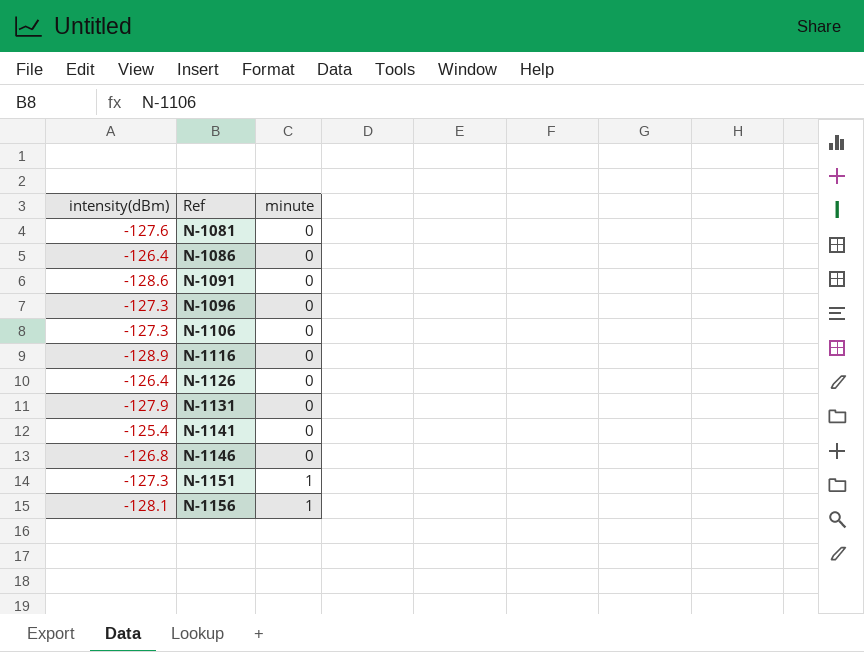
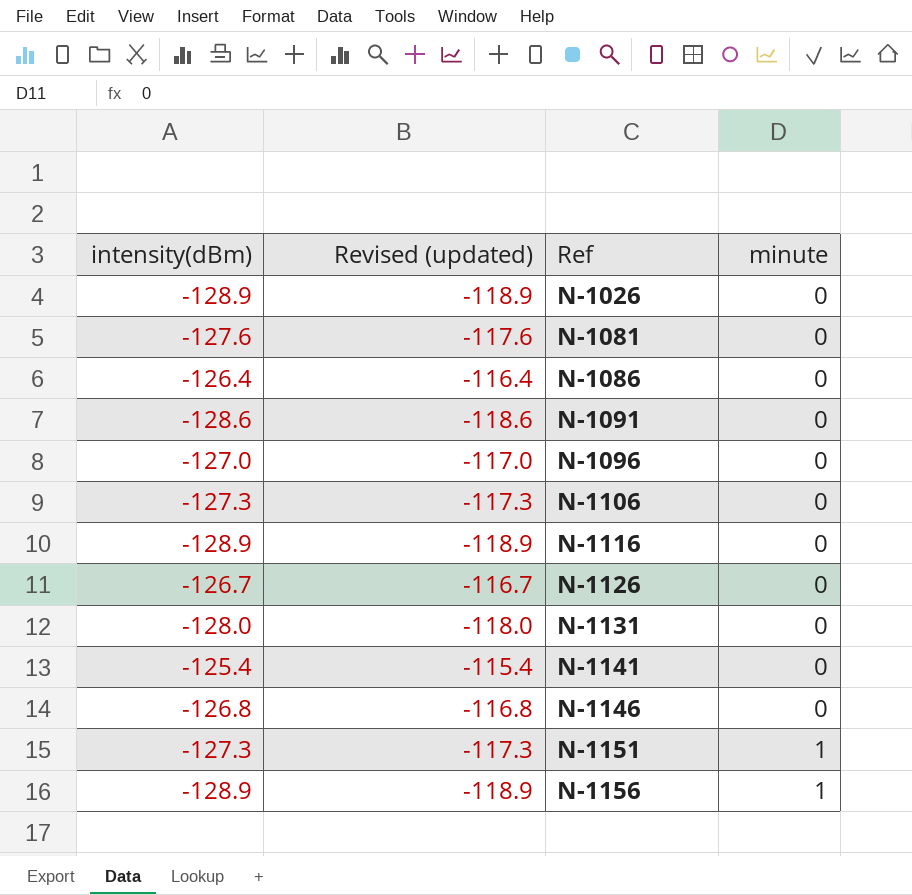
column Revised (updated) | formula: none -> [intensity(dBm)] + 10
row N-1026: none -> -128.9 | -118.9 | 0
N-1096 | intensity(dBm): -127.3 -> -127.0
N-1126 | intensity(dBm): -126.4 -> -126.7
N-1131 | intensity(dBm): -127.9 -> -128.0
N-1156 | intensity(dBm): -128.1 -> -128.9

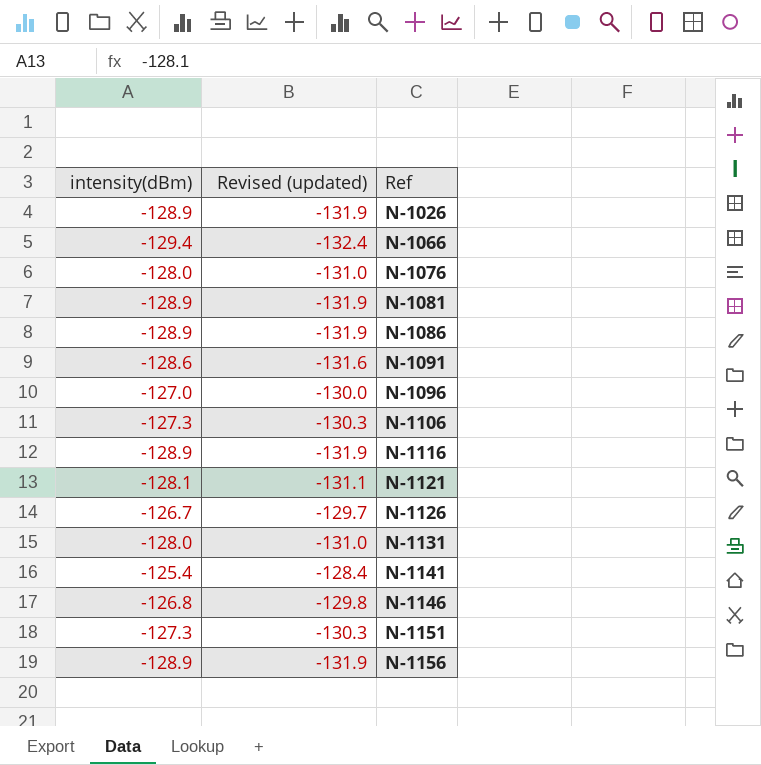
column minute | position: 4 -> none
column Revised (updated) | formula: [intensity(dBm)] + 10 -> [intensity(dBm)] - 3
row N-1066: none -> -129.4 | -132.4
row N-1076: none -> -128.0 | -131.0
N-1081 | intensity(dBm): -127.6 -> -128.9
N-1086 | intensity(dBm): -126.4 -> -128.9
row N-1121: none -> -128.1 | -131.1

